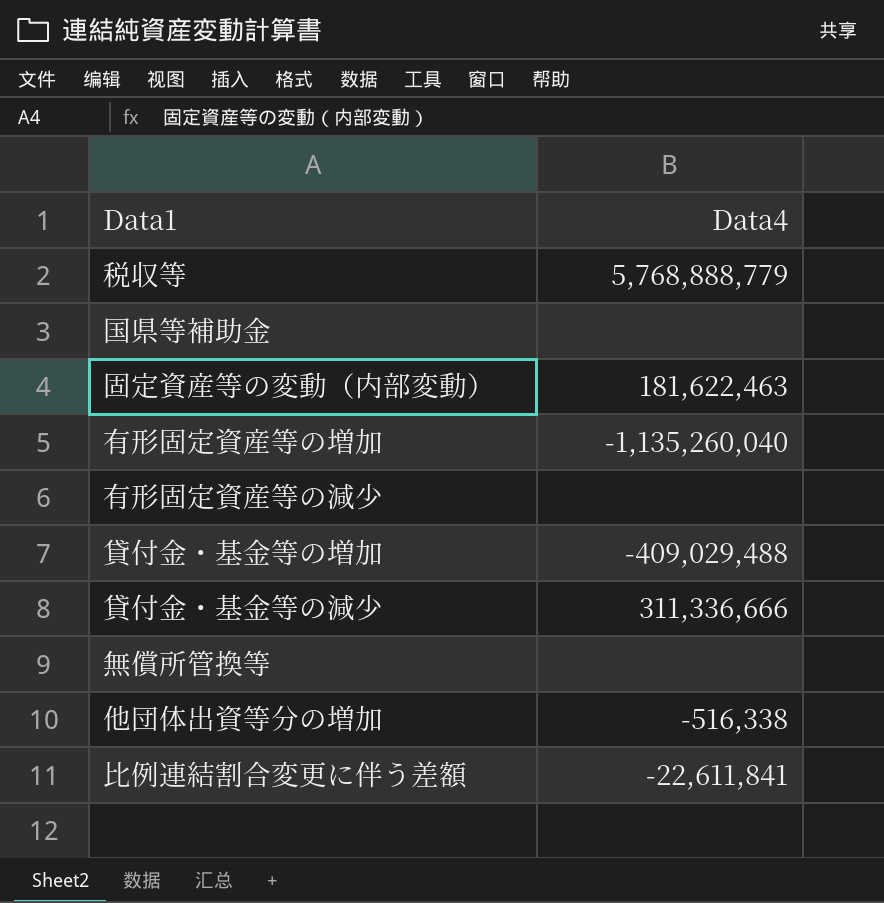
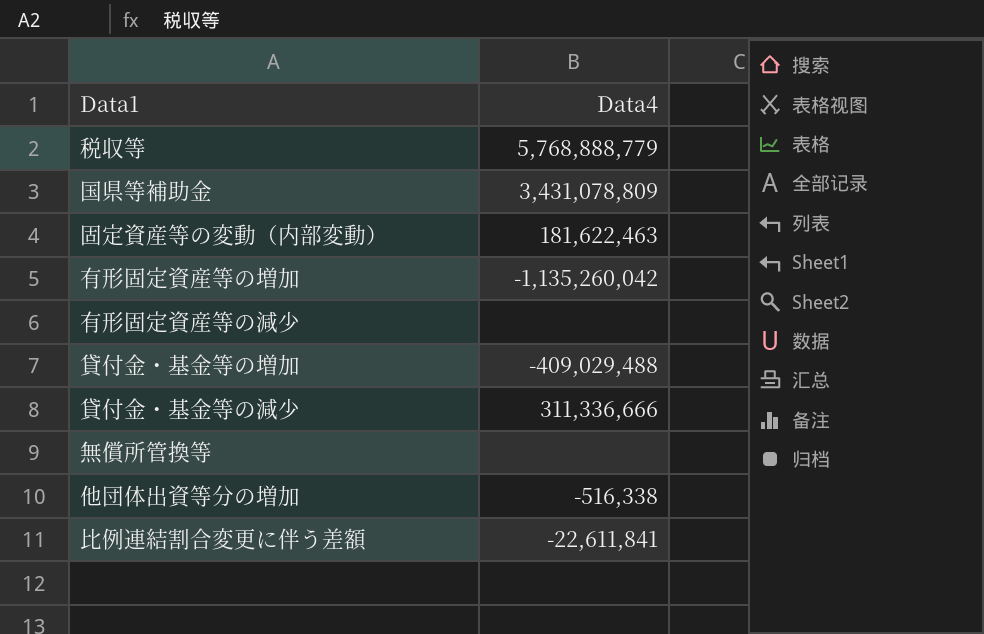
国県等補助金 | Data4: none -> 3,431,078,809
有形固定資産等の増加 | Data4: -1,135,260,040 -> -1,135,260,042

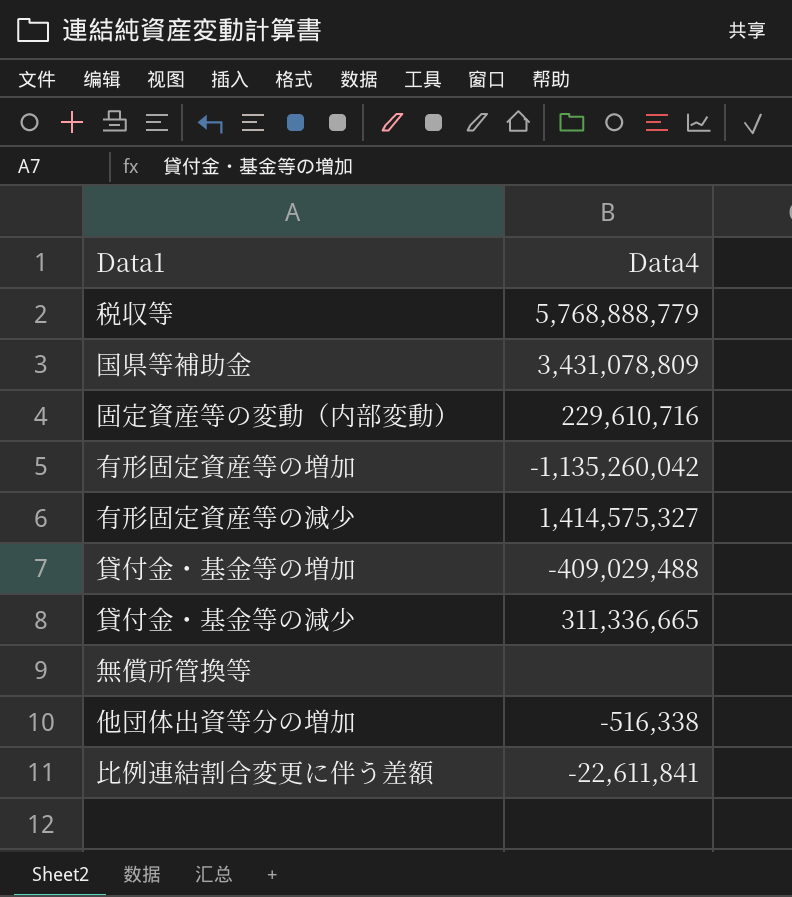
固定資産等の変動（内部変動） | Data4: 181,622,463 -> 229,610,716
有形固定資産等の減少 | Data4: none -> 1,414,575,327
貸付金・基金等の減少 | Data4: 311,336,666 -> 311,336,665

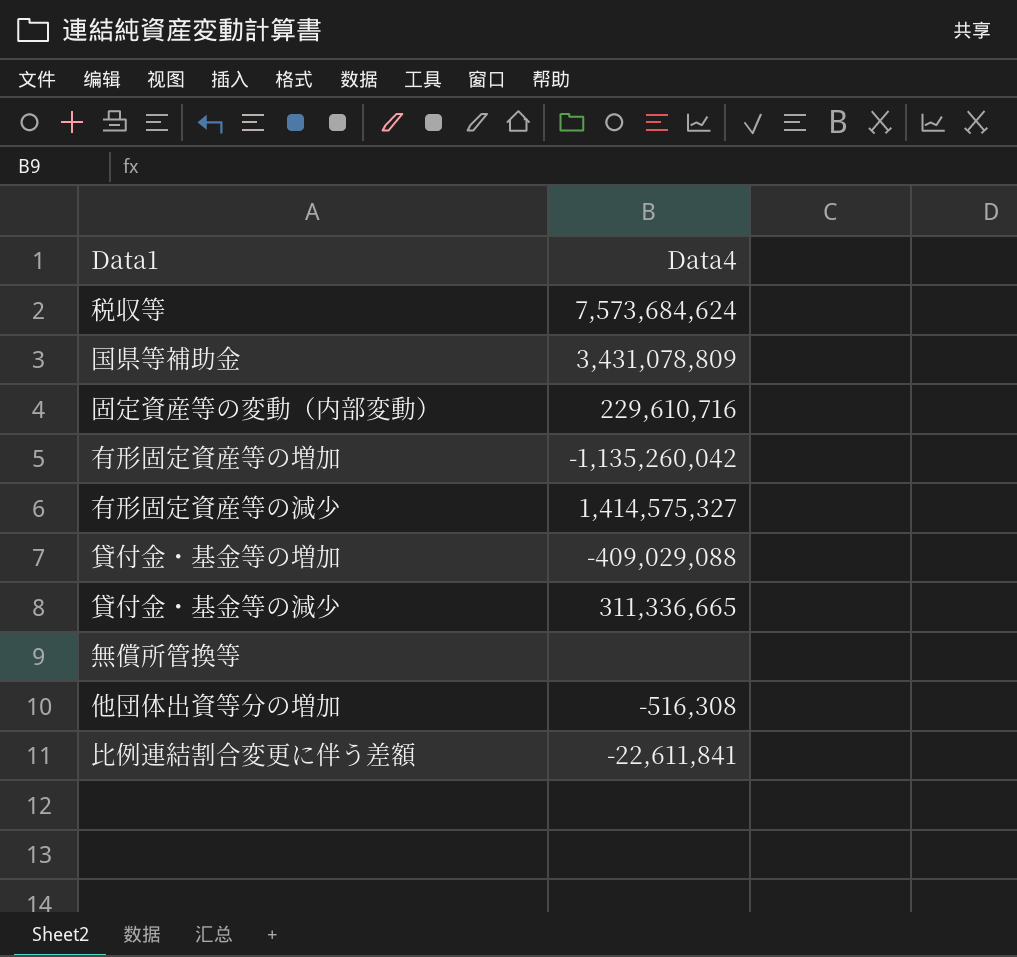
税収等 | Data4: 5,768,888,779 -> 7,573,684,624
貸付金・基金等の増加 | Data4: -409,029,488 -> -409,029,088
他団体出資等分の増加 | Data4: -516,338 -> -516,308

